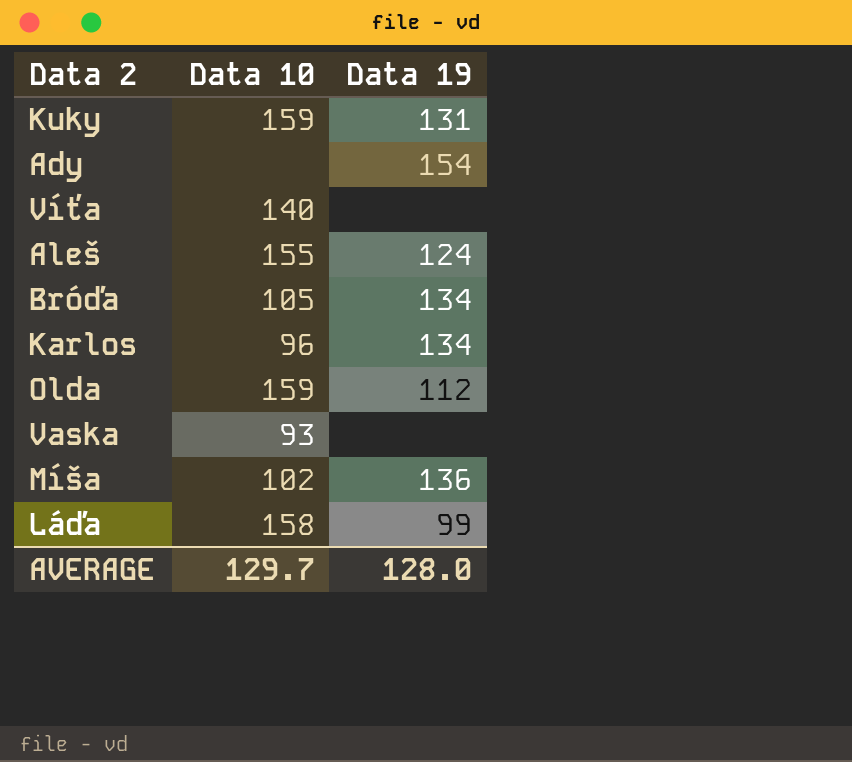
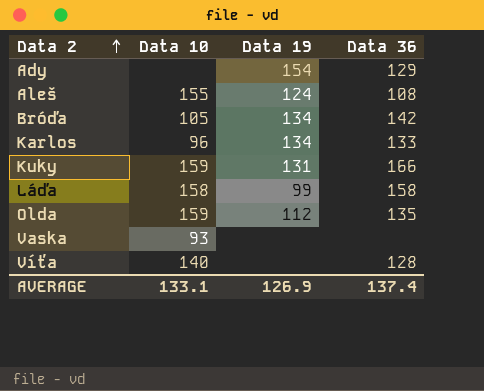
row order: none -> Data 2 ascending
column Data 36 | position: none -> 4
row Míša: 102 | 136 -> none
AVERAGE | Data 10: 129.7 -> 133.1
AVERAGE | Data 19: 128.0 -> 126.9

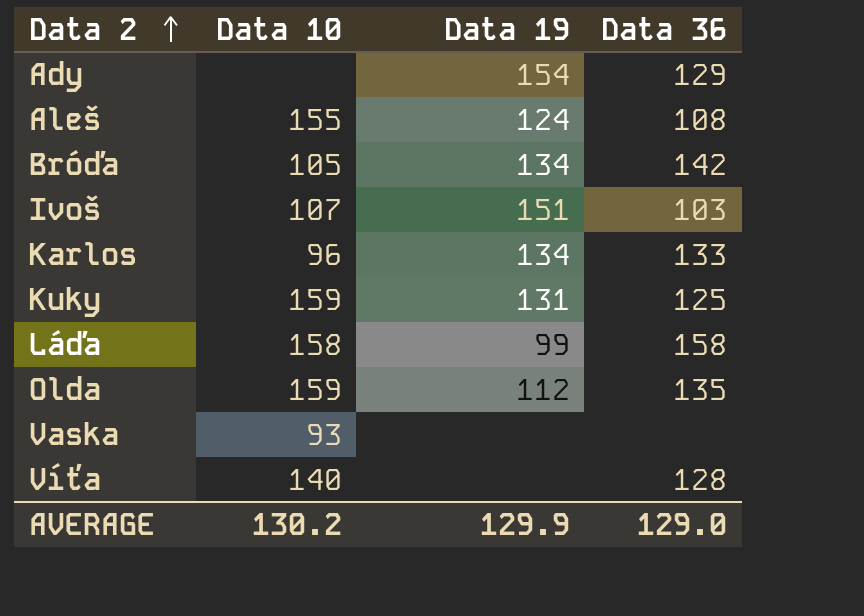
row Ivoš: none -> 107 | 151 | 103
Kuky | Data 36: 166 -> 125
AVERAGE | Data 10: 133.1 -> 130.2
AVERAGE | Data 19: 126.9 -> 129.9
AVERAGE | Data 36: 137.4 -> 129.0

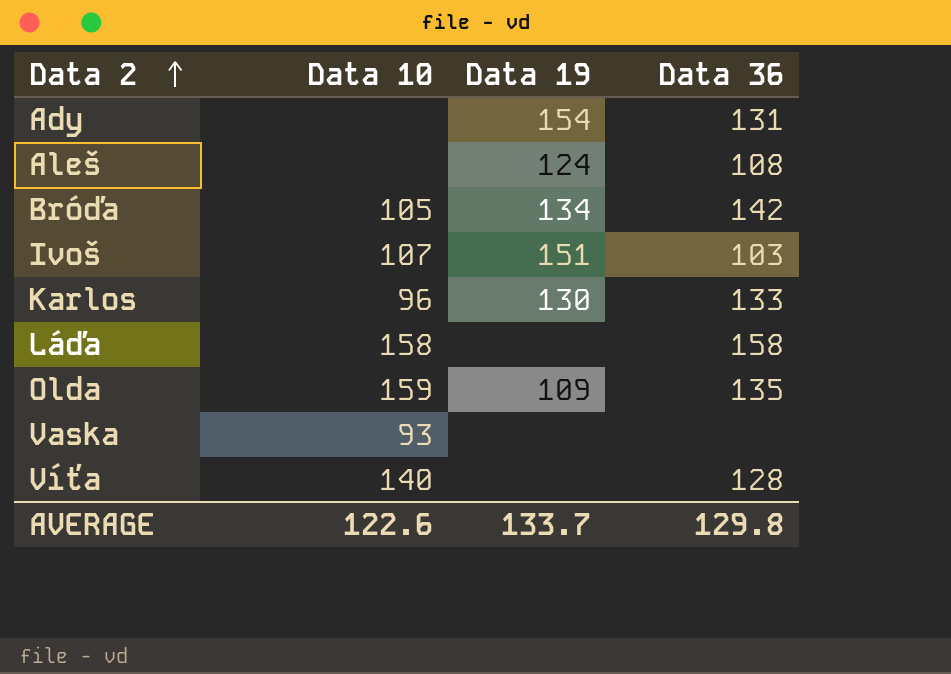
row Kuky: 159 | 131 | 125 -> none
Ady | Data 36: 129 -> 131
Aleš | Data 10: 155 -> none
Karlos | Data 19: 134 -> 130
Láďa | Data 19: 99 -> none
Olda | Data 19: 112 -> 109
AVERAGE | Data 10: 130.2 -> 122.6
AVERAGE | Data 19: 129.9 -> 133.7
AVERAGE | Data 36: 129.0 -> 129.8

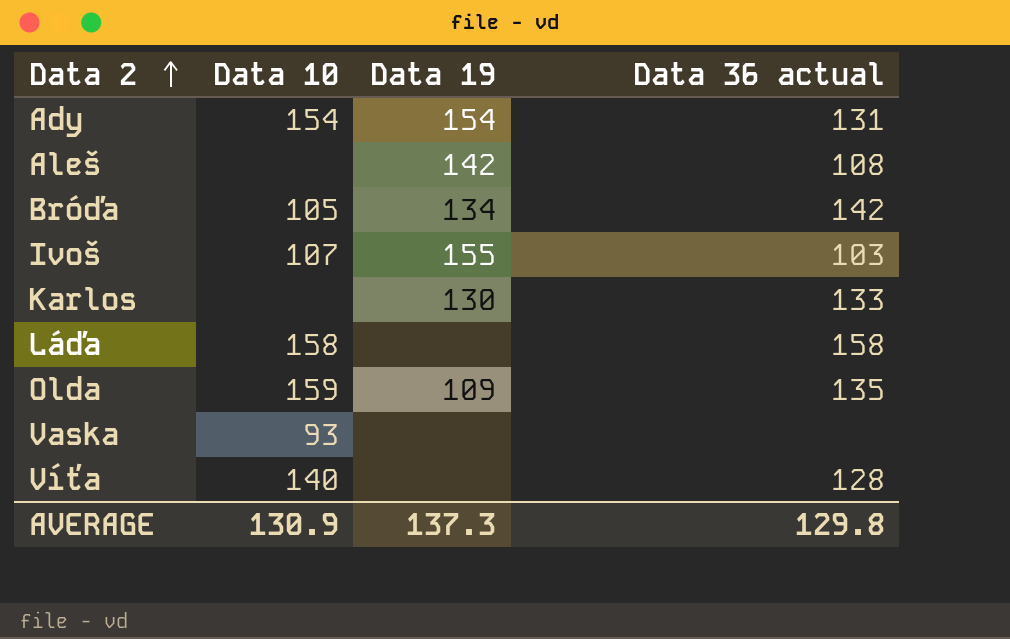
column name: Data 36 -> Data 36 actual
Ady | Data 10: none -> 154
Aleš | Data 19: 124 -> 142
Ivoš | Data 19: 151 -> 155
Karlos | Data 10: 96 -> none
AVERAGE | Data 10: 122.6 -> 130.9
AVERAGE | Data 19: 133.7 -> 137.3

